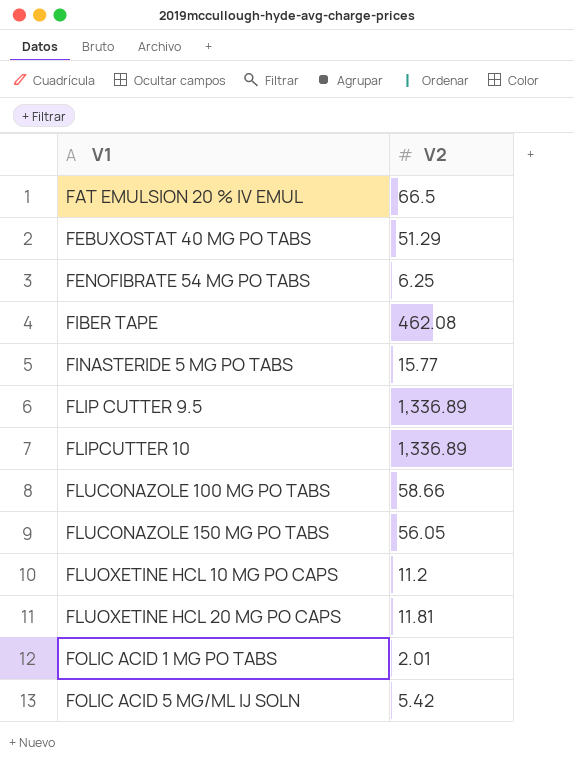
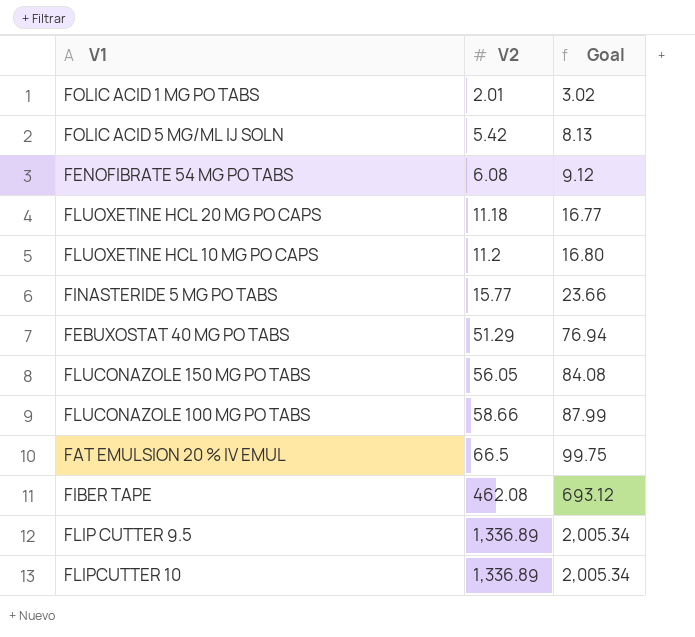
row order: V1 ascending -> V2 ascending
column Goal | formula: none -> [V2] * 1.5
FENOFIBRATE 54 MG PO TABS | V2: 6.25 -> 6.08
FLUOXETINE HCL 20 MG PO CAPS | V2: 11.81 -> 11.18

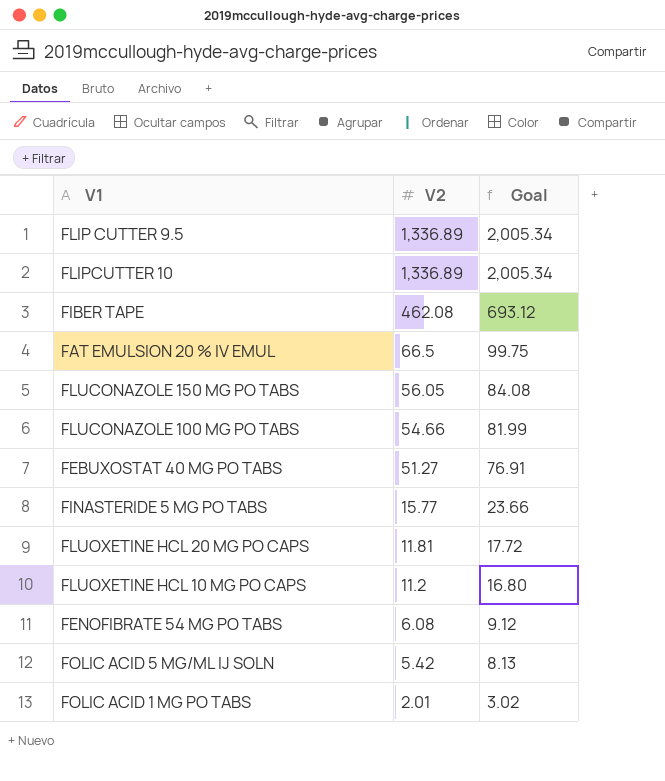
row order: V2 ascending -> V2 descending
FLUCONAZOLE 100 MG PO TABS | V2: 58.66 -> 54.66
FLUCONAZOLE 100 MG PO TABS | Goal: 87.99 -> 81.99
FEBUXOSTAT 40 MG PO TABS | V2: 51.29 -> 51.27
FEBUXOSTAT 40 MG PO TABS | Goal: 76.94 -> 76.91
FLUOXETINE HCL 20 MG PO CAPS | V2: 11.18 -> 11.81
FLUOXETINE HCL 20 MG PO CAPS | Goal: 16.77 -> 17.72

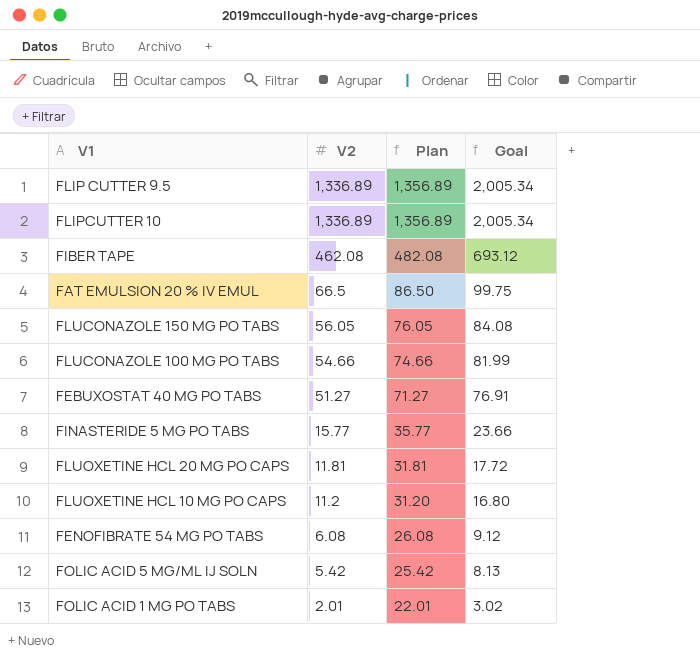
column Plan | formula: none -> [V2] + 20

